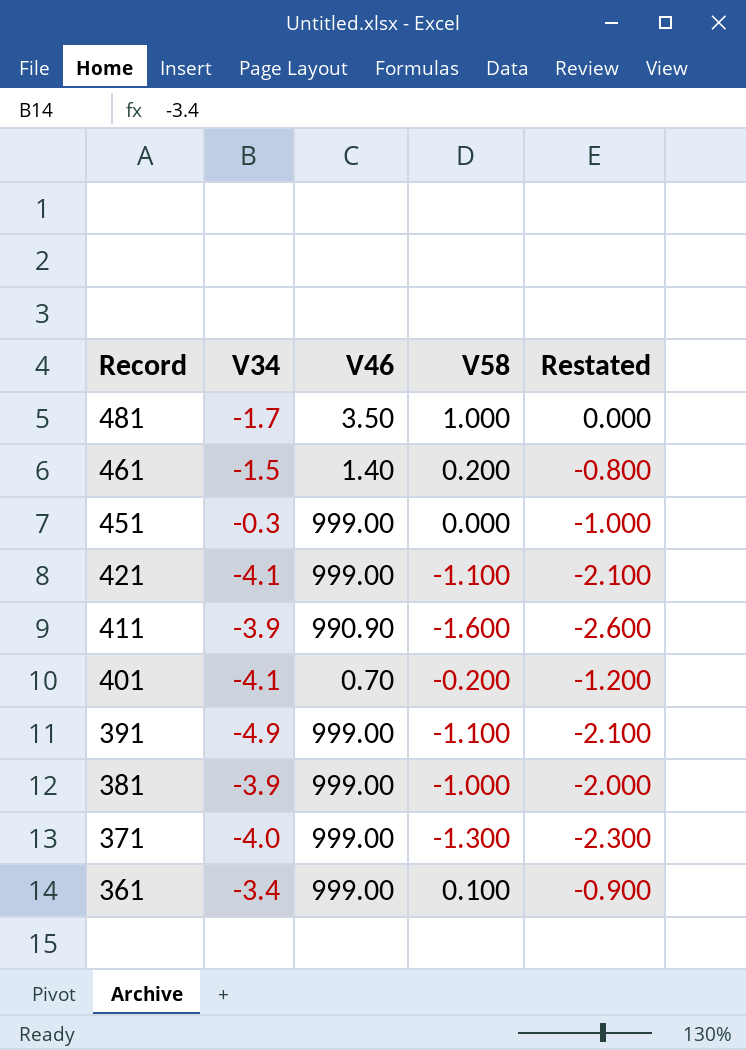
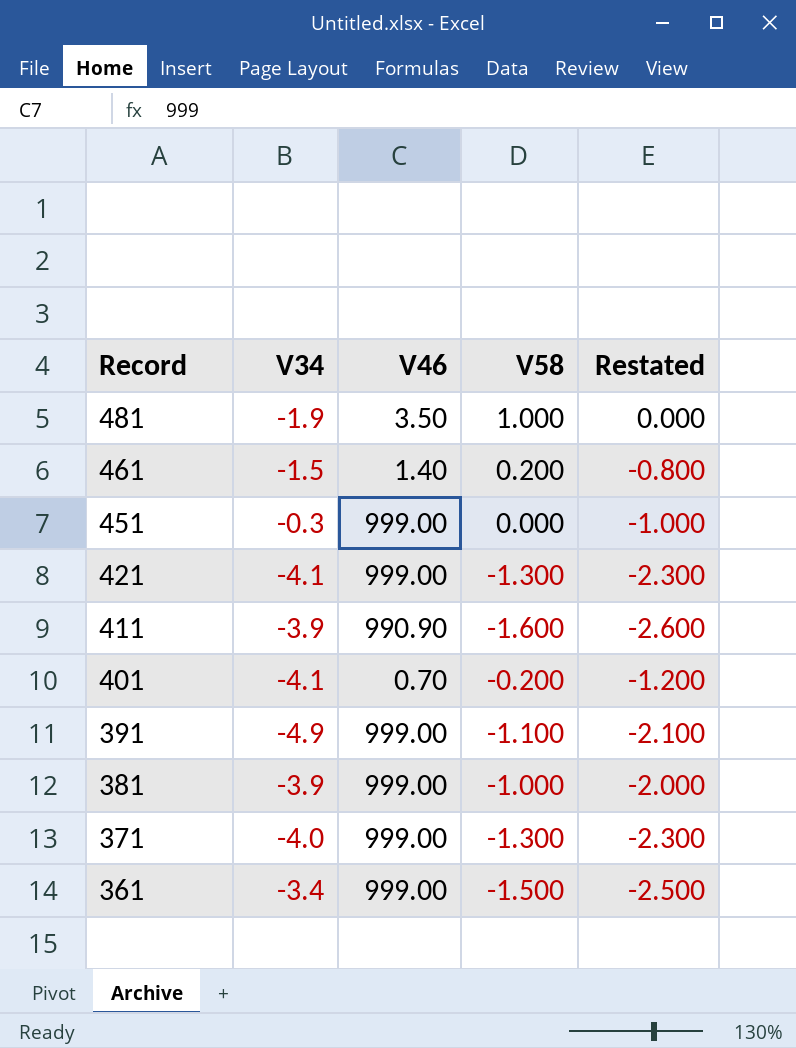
481 | V34: -1.7 -> -1.9
421 | V58: -1.100 -> -1.300
421 | Restated: -2.100 -> -2.300
361 | V58: 0.100 -> -1.500
361 | Restated: -0.900 -> -2.500

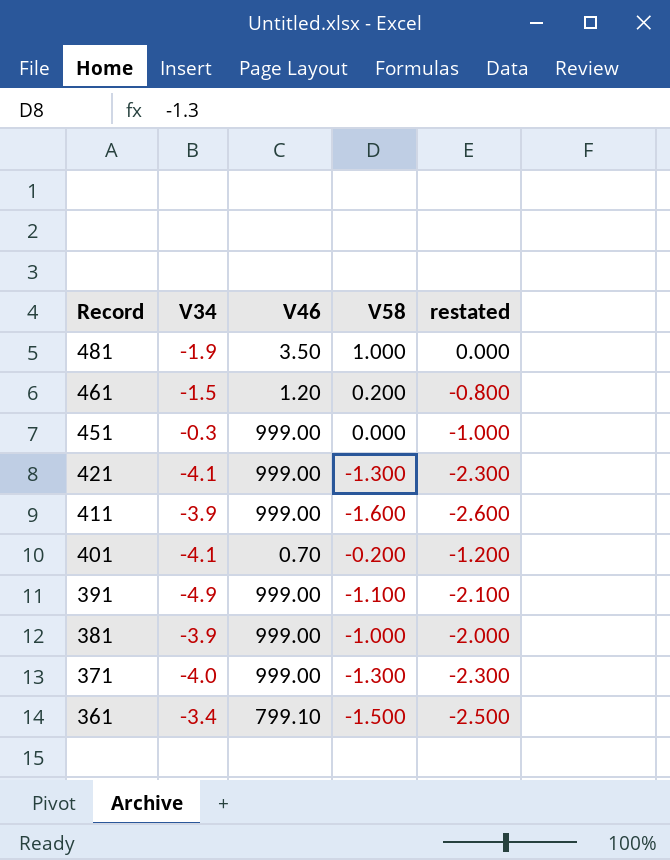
column name: Restated -> restated
461 | V46: 1.40 -> 1.20
411 | V46: 990.90 -> 999.00
361 | V46: 999.00 -> 799.10

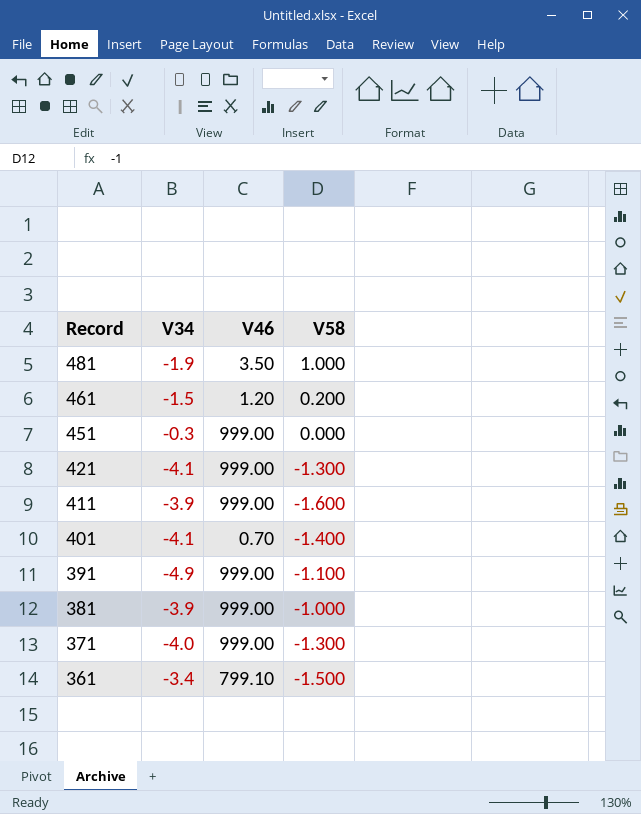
column restated | formula: [V58] - 1 -> none
401 | V58: -0.200 -> -1.400

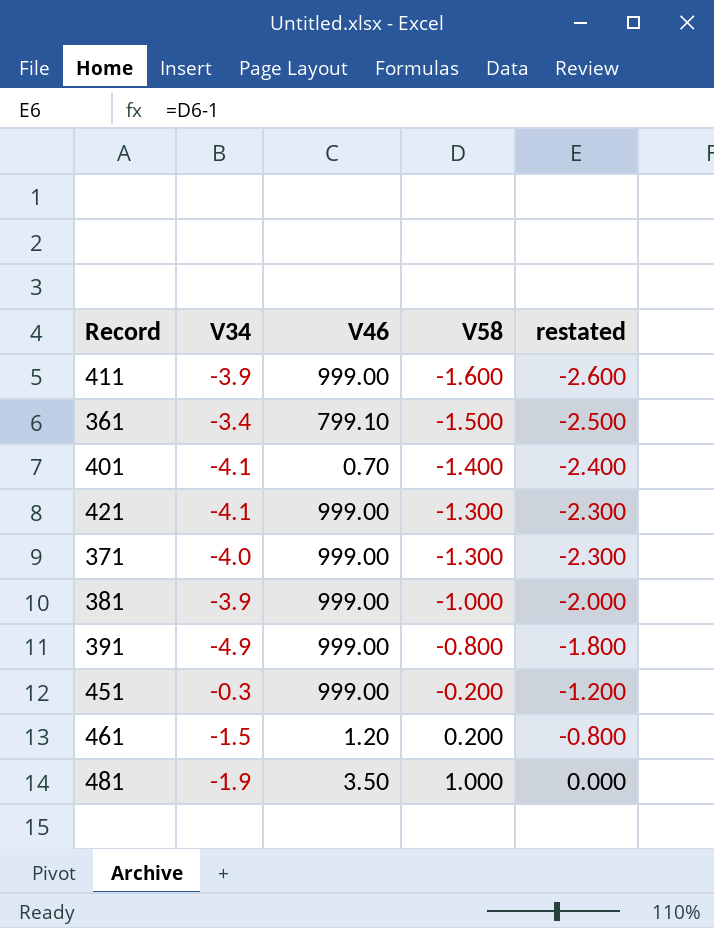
row order: Record descending -> V58 ascending
column restated | formula: none -> [V58] - 1
391 | V58: -1.100 -> -0.800
451 | V58: 0.000 -> -0.200

